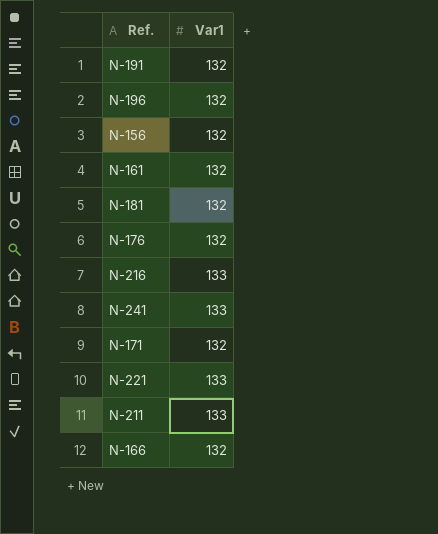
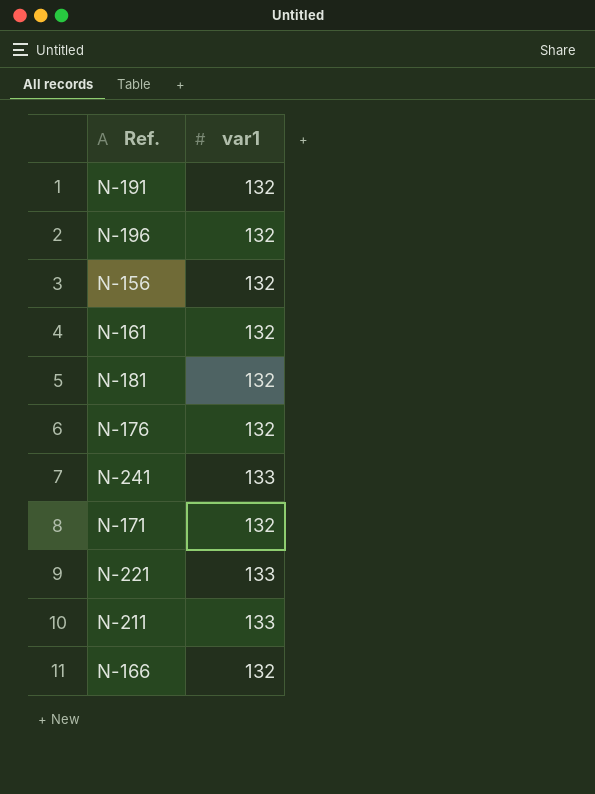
column name: Var1 -> var1
row N-216: 133 -> none

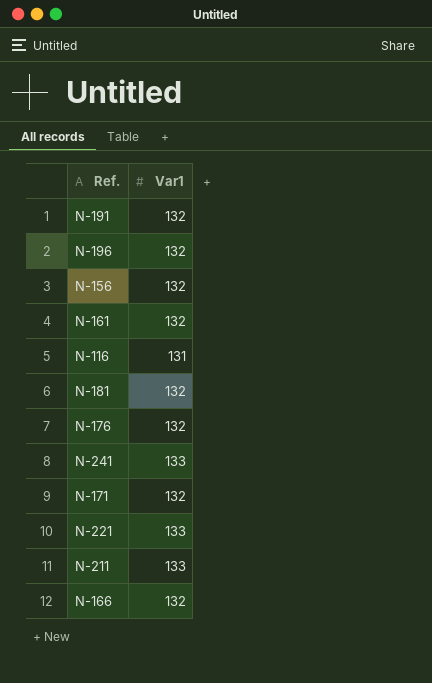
column name: var1 -> Var1
row N-116: none -> 131

